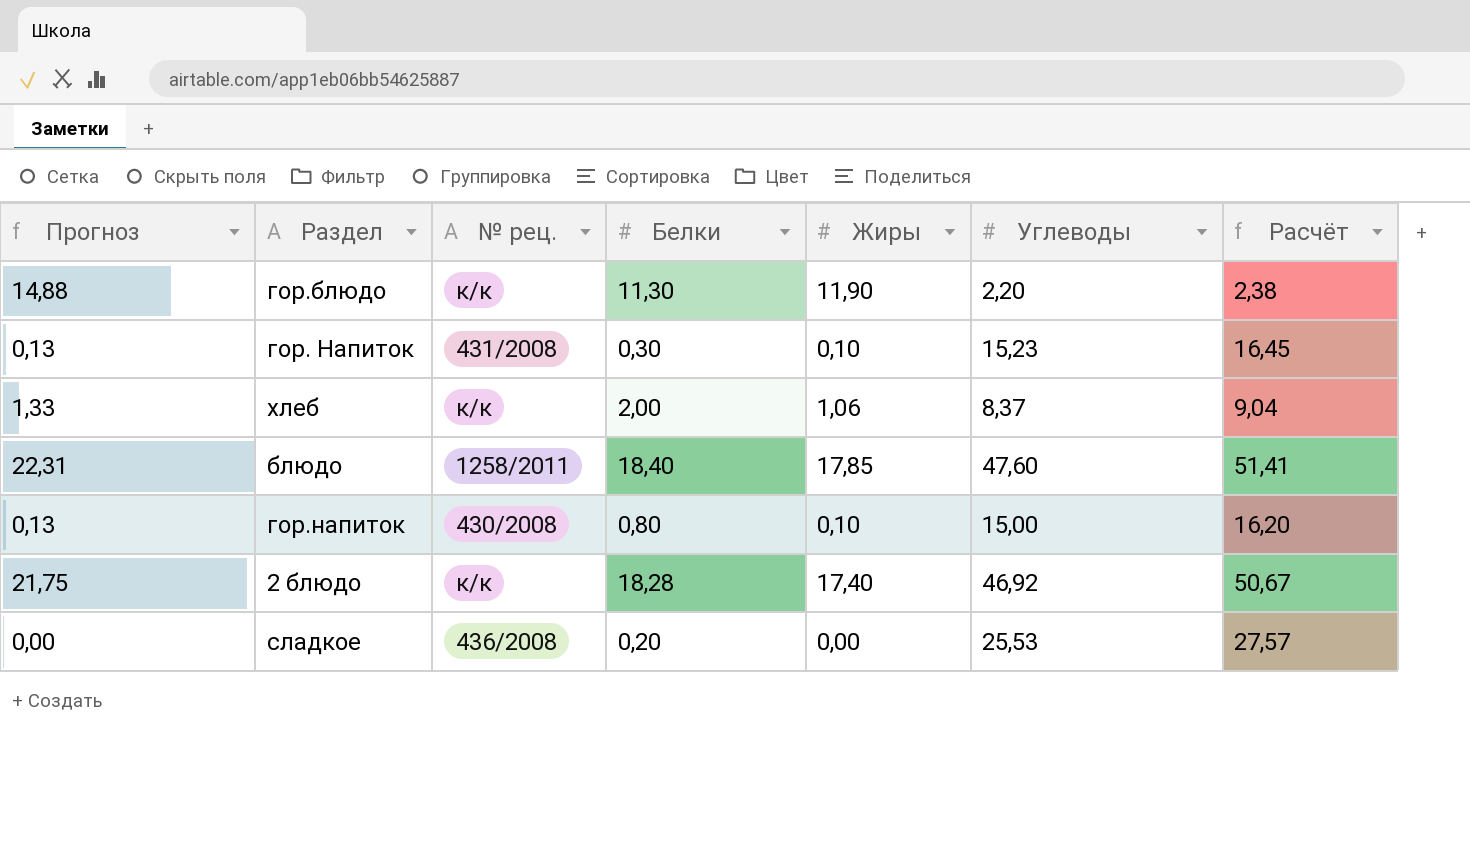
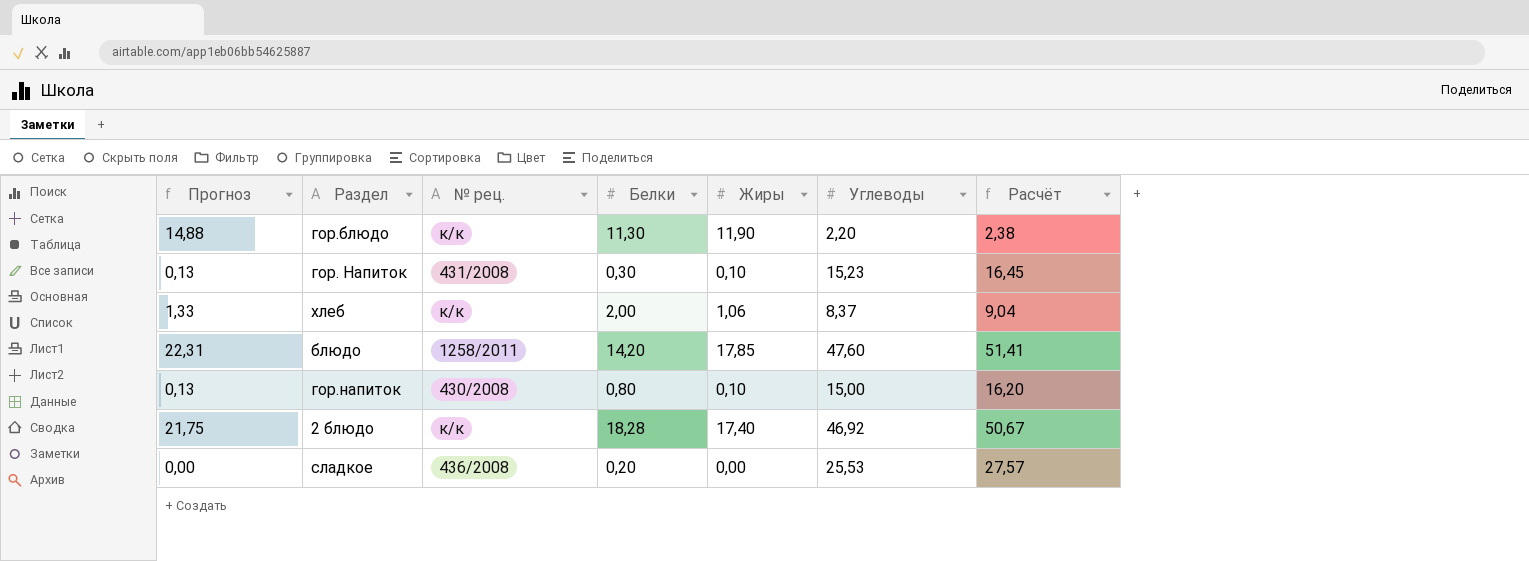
блюдо | Белки: 18,40 -> 14,20

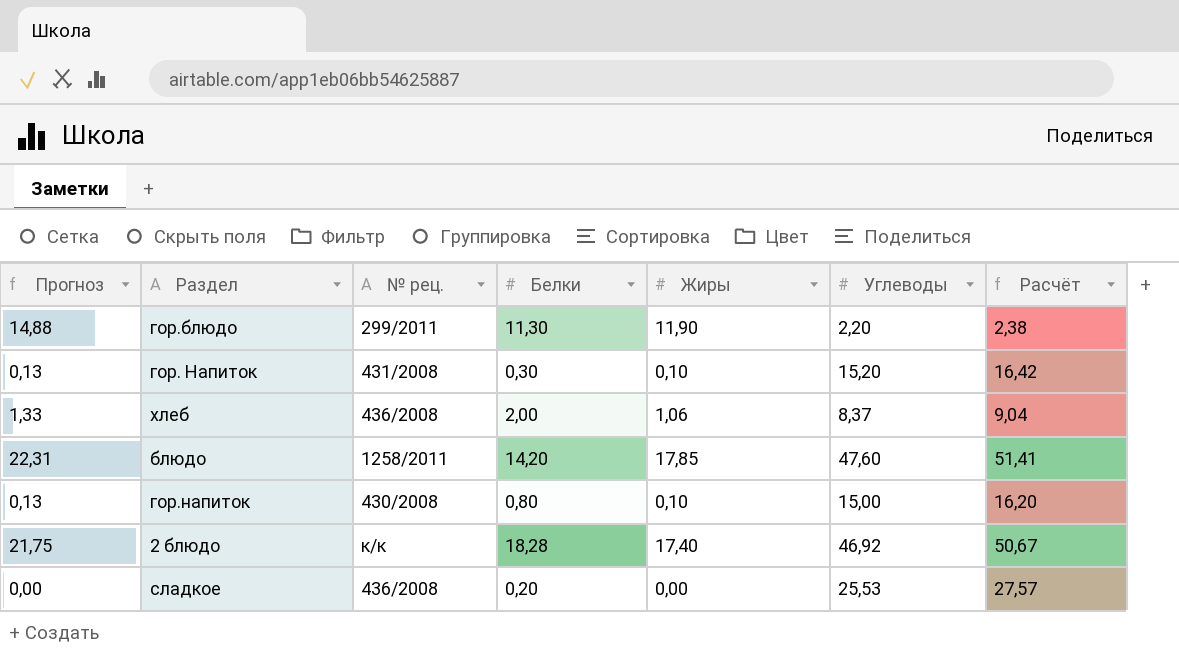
гор.блюдо | № рец.: к/к -> 299/2011
гор. Напиток | Углеводы: 15,23 -> 15,20
гор. Напиток | Расчёт: 16,45 -> 16,42
хлеб | № рец.: к/к -> 436/2008

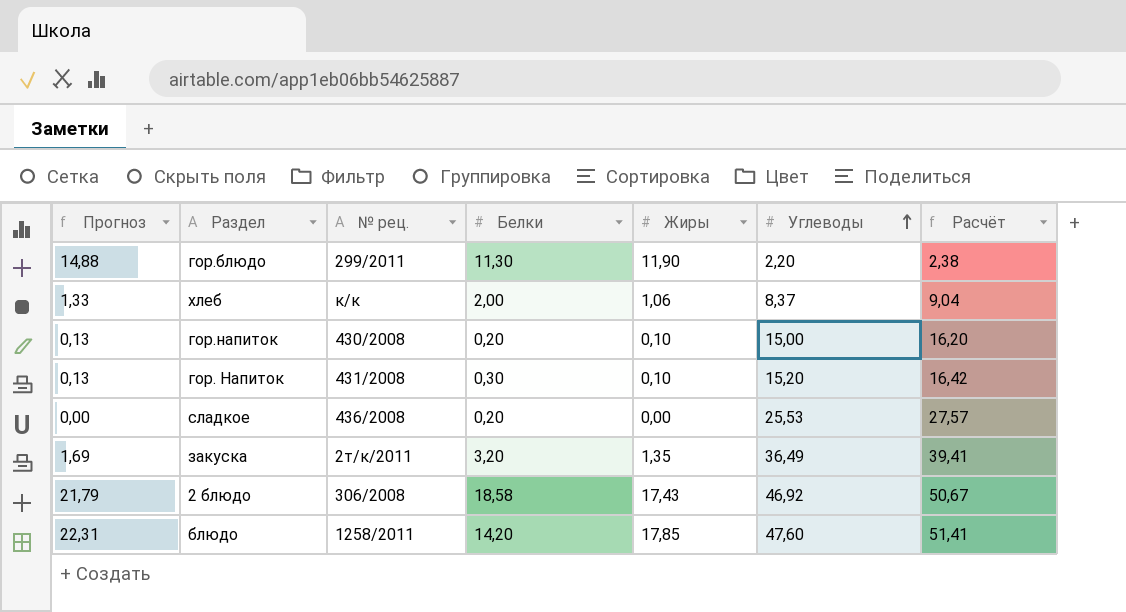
row order: none -> Углеводы ascending
хлеб | № рец.: 436/2008 -> к/к
гор.напиток | Белки: 0,80 -> 0,20
row закуска: none -> 1,69 | 2т/к/2011 | 3,20 | 1,35 | 36,49 | 39,41
2 блюдо | Прогноз: 21,75 -> 21,79
2 блюдо | № рец.: к/к -> 306/2008
2 блюдо | Белки: 18,28 -> 18,58
2 блюдо | Жиры: 17,40 -> 17,43

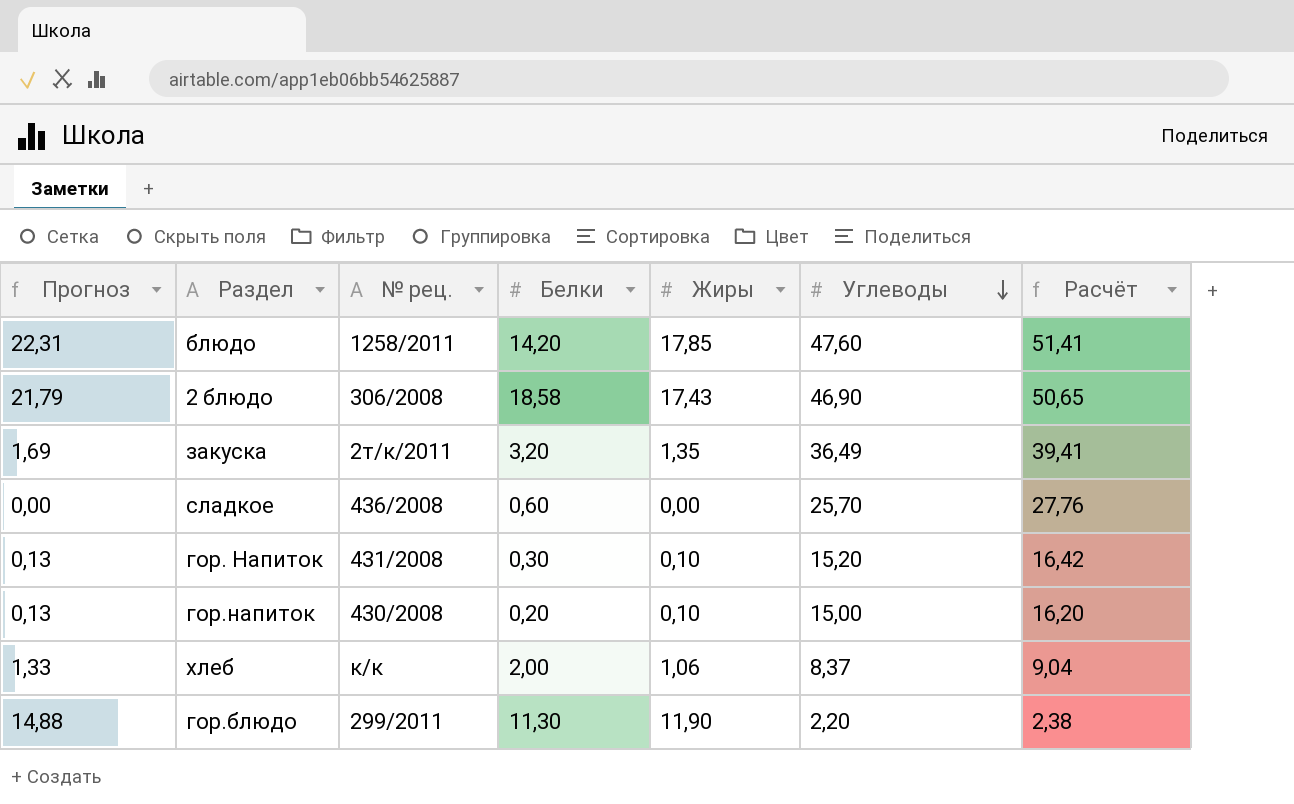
row order: Углеводы ascending -> Углеводы descending
2 блюдо | Углеводы: 46,92 -> 46,90
2 блюдо | Расчёт: 50,67 -> 50,65
сладкое | Белки: 0,20 -> 0,60
сладкое | Углеводы: 25,53 -> 25,70
сладкое | Расчёт: 27,57 -> 27,76

